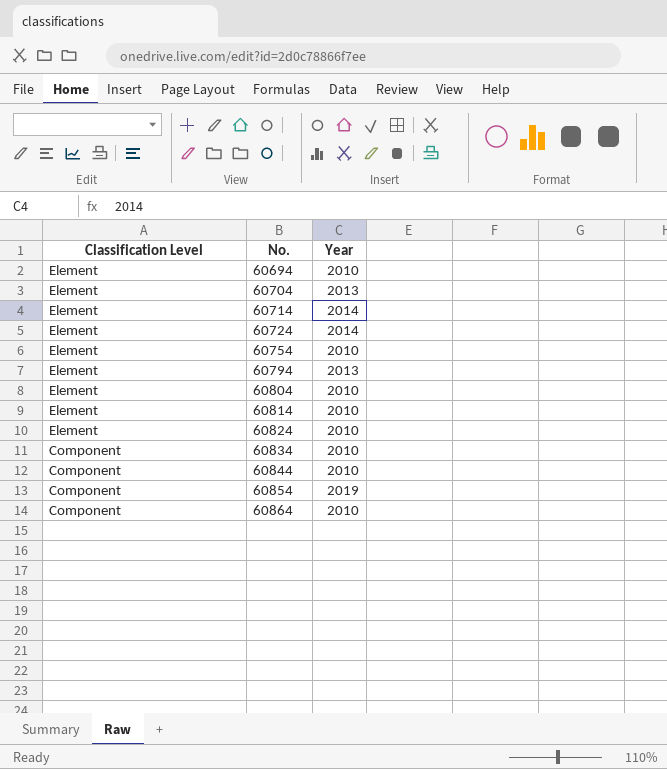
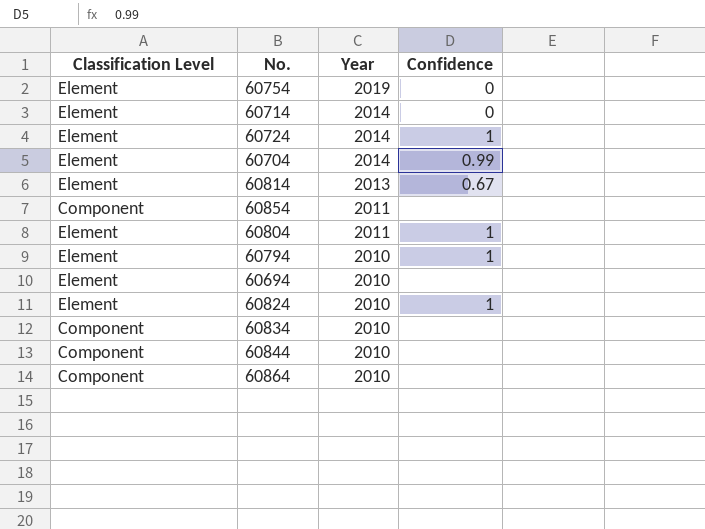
row order: Classification Level descending -> Year descending
column Confidence | position: none -> 4
60754 | Year: 2010 -> 2019
60704 | Year: 2013 -> 2014
60814 | Year: 2010 -> 2013
60854 | Year: 2019 -> 2011
60804 | Year: 2010 -> 2011
60794 | Year: 2013 -> 2010

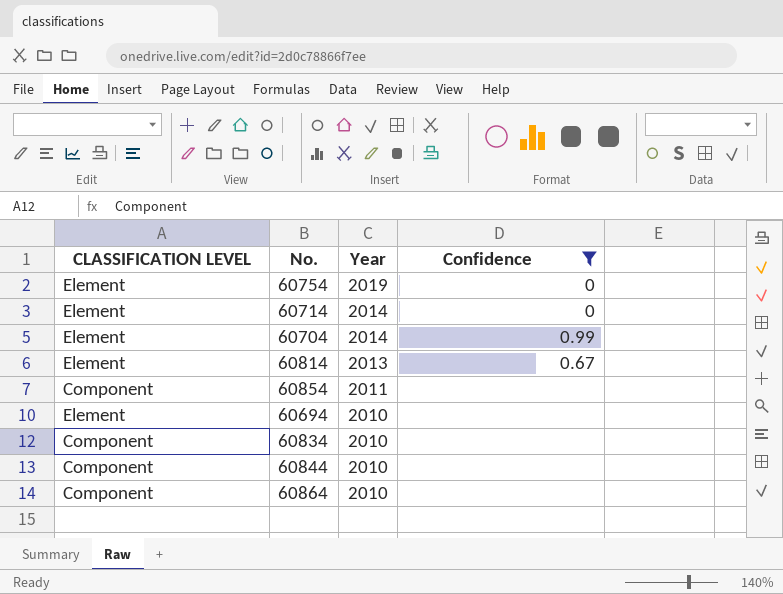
filter: none -> Confidence != 1
column name: Classification Level -> CLASSIFICATION LEVEL

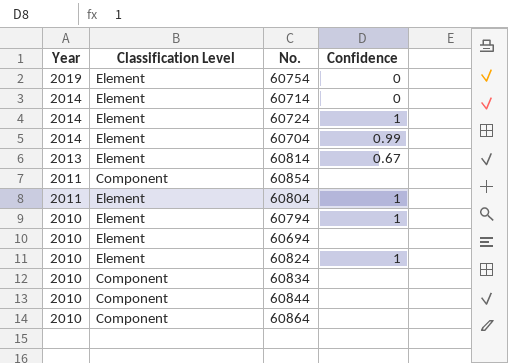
filter: Confidence != 1 -> none
column Year | position: 3 -> 1
column name: CLASSIFICATION LEVEL -> Classification Level

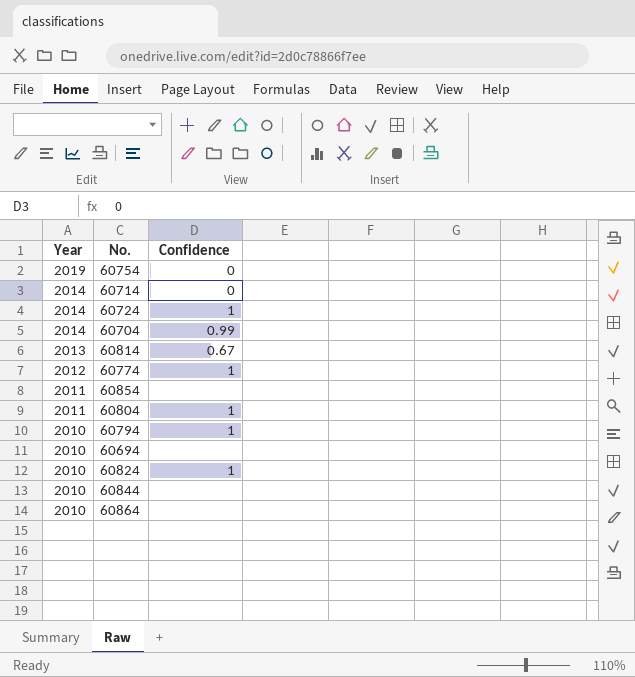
column Classification Level | position: 2 -> none
row 60834: 2010 | Component | none -> none
row 60774: none -> 2012 | 1

